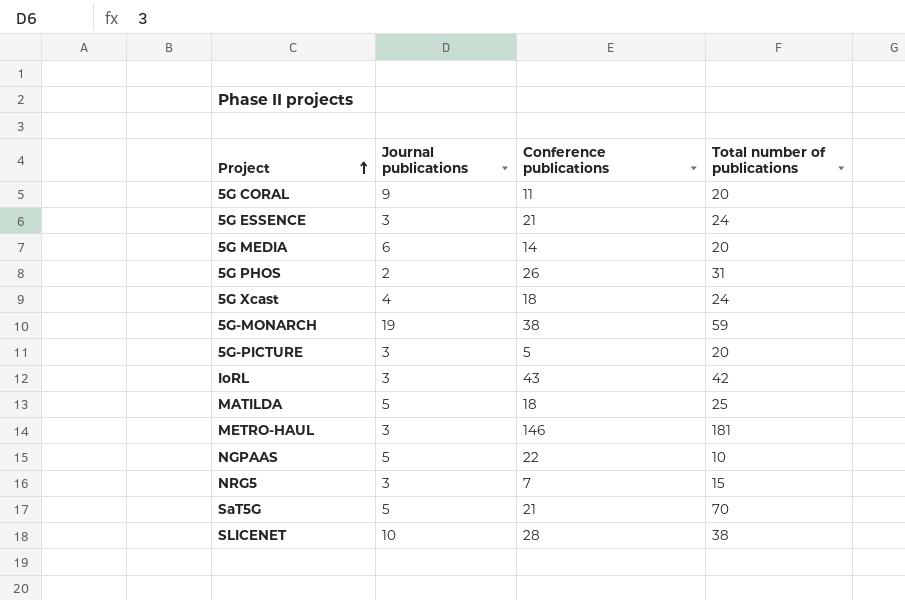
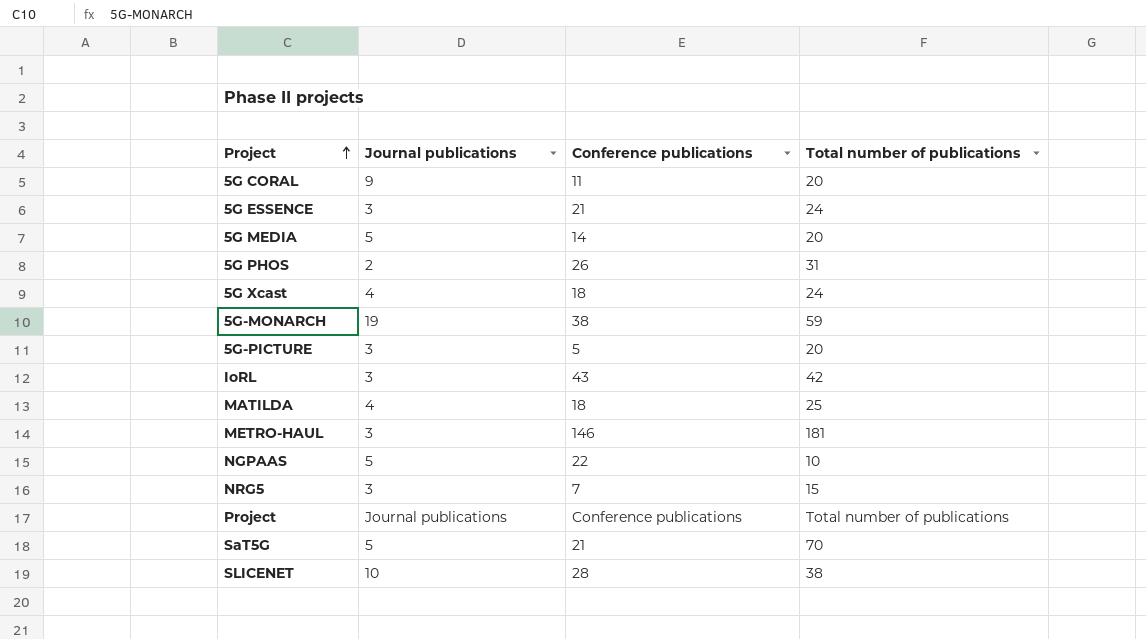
5G MEDIA | Journal publications: 6 -> 5
MATILDA | Journal publications: 5 -> 4
row Project: none -> Journal publications | Conference publications | Total number of publications

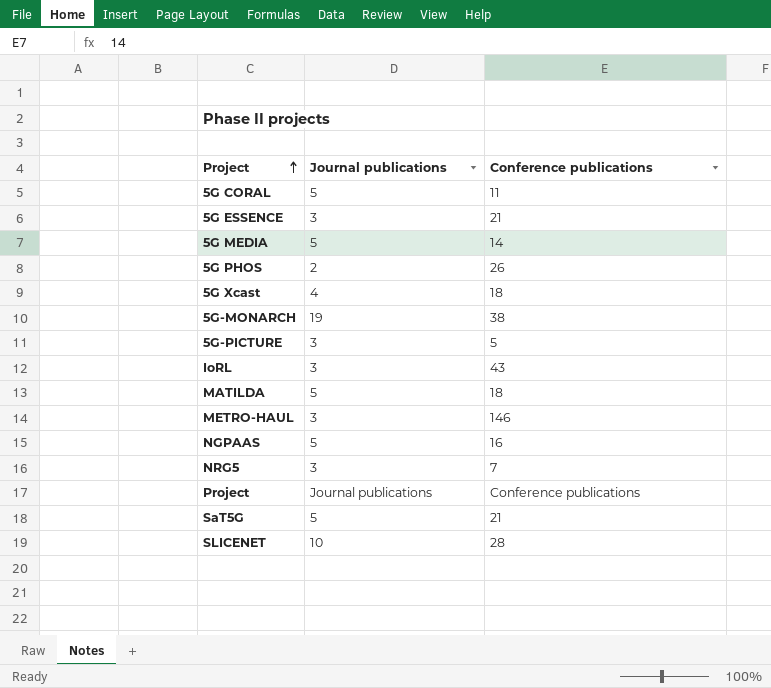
column Total number of publications | position: 4 -> none
5G CORAL | Journal publications: 9 -> 5
MATILDA | Journal publications: 4 -> 5
NGPAAS | Conference publications: 22 -> 16

